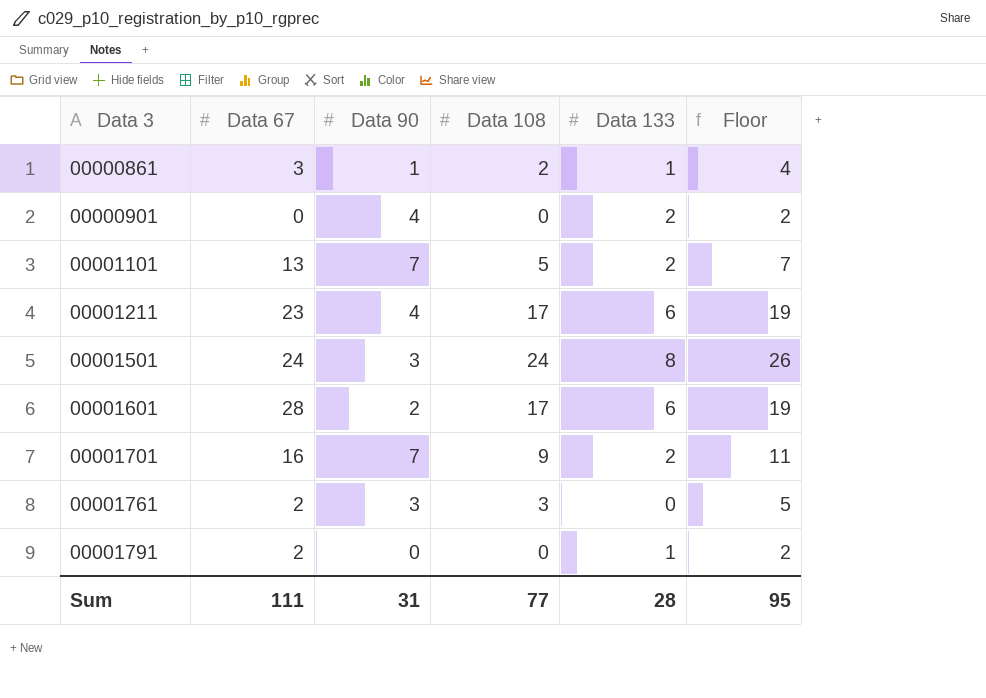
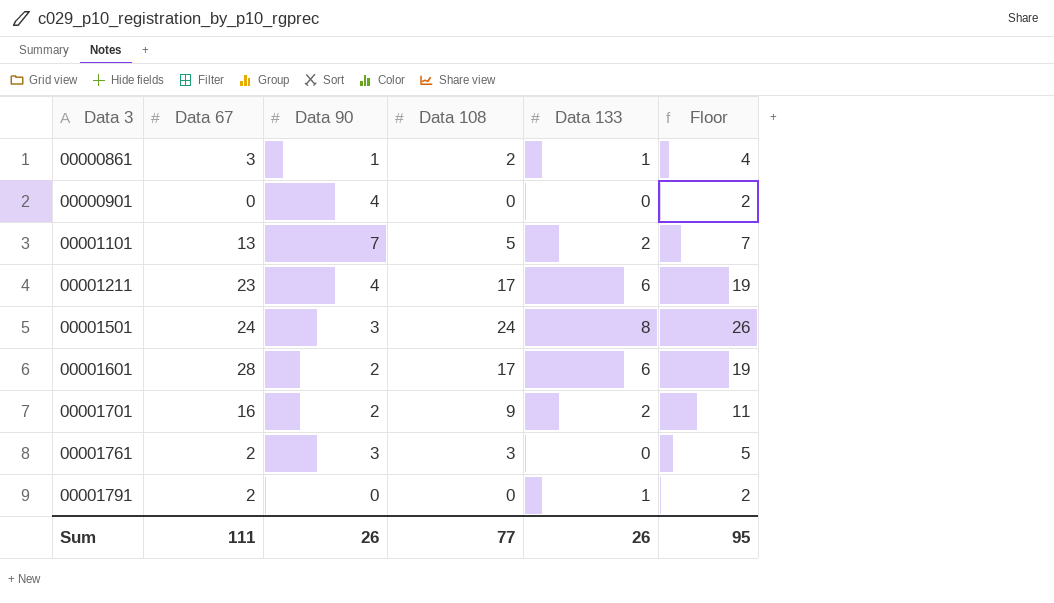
00000901 | Data 133: 2 -> 0
00001701 | Data 90: 7 -> 2
Sum | Data 90: 31 -> 26
Sum | Data 133: 28 -> 26

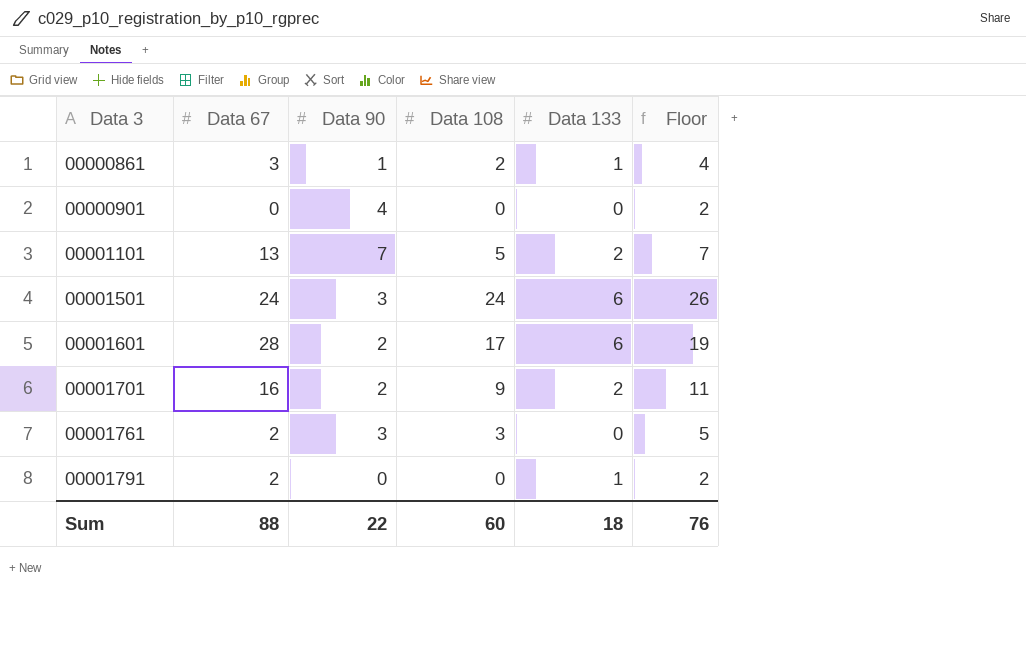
row 00001211: 23 | 4 | 17 | 6 | 19 -> none
00001501 | Data 133: 8 -> 6
Sum | Data 67: 111 -> 88
Sum | Data 90: 26 -> 22
Sum | Data 108: 77 -> 60
Sum | Data 133: 26 -> 18
Sum | Floor: 95 -> 76

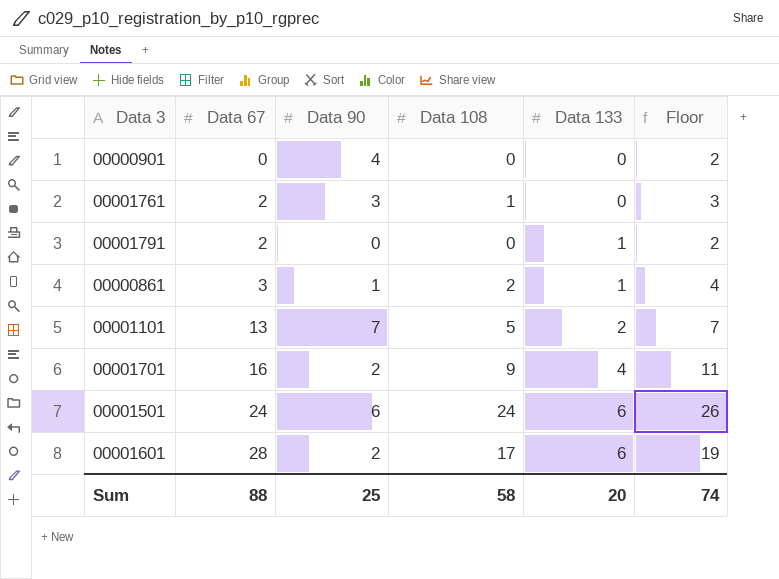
row order: Data 3 ascending -> Data 67 ascending
00001761 | Data 108: 3 -> 1
00001761 | Floor: 5 -> 3
00001701 | Data 133: 2 -> 4
00001501 | Data 90: 3 -> 6
Sum | Data 90: 22 -> 25
Sum | Data 108: 60 -> 58
Sum | Data 133: 18 -> 20
Sum | Floor: 76 -> 74

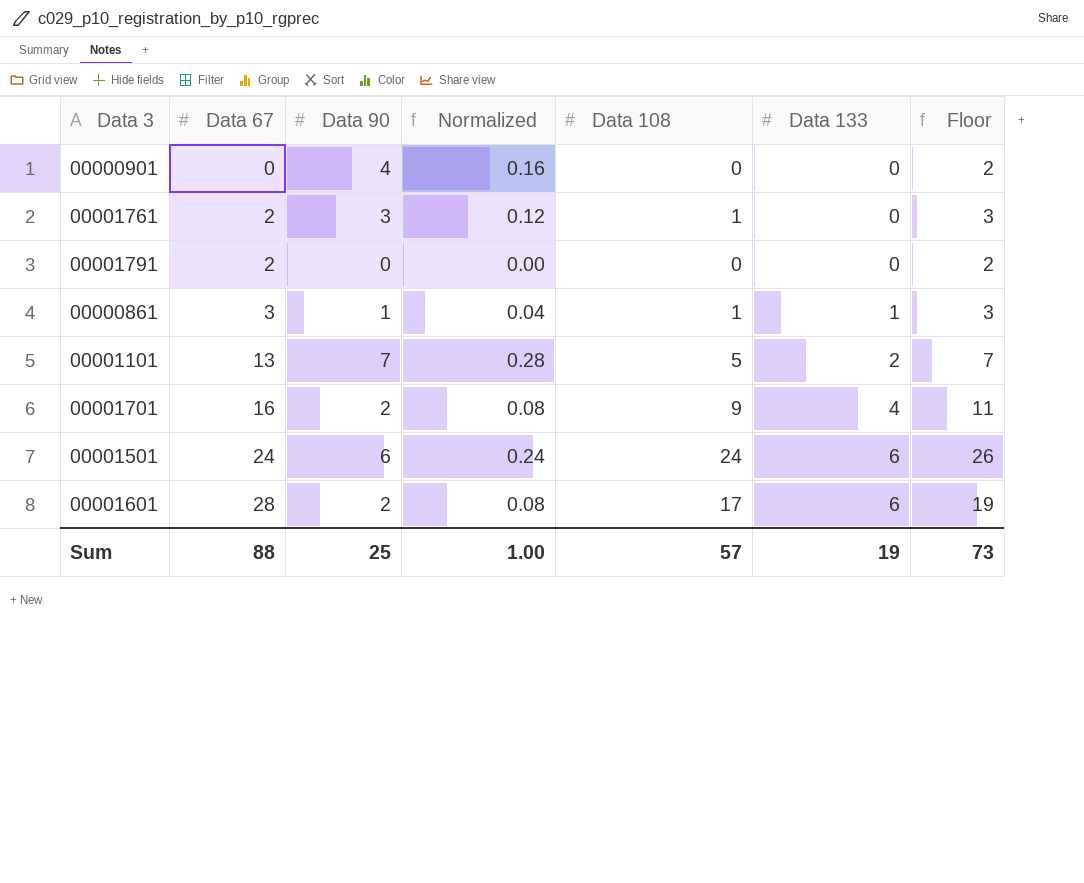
column Normalized | formula: none -> [Data 90] * 0.04
00001791 | Data 133: 1 -> 0
00000861 | Data 108: 2 -> 1
00000861 | Floor: 4 -> 3
Sum | Data 108: 58 -> 57
Sum | Data 133: 20 -> 19
Sum | Floor: 74 -> 73

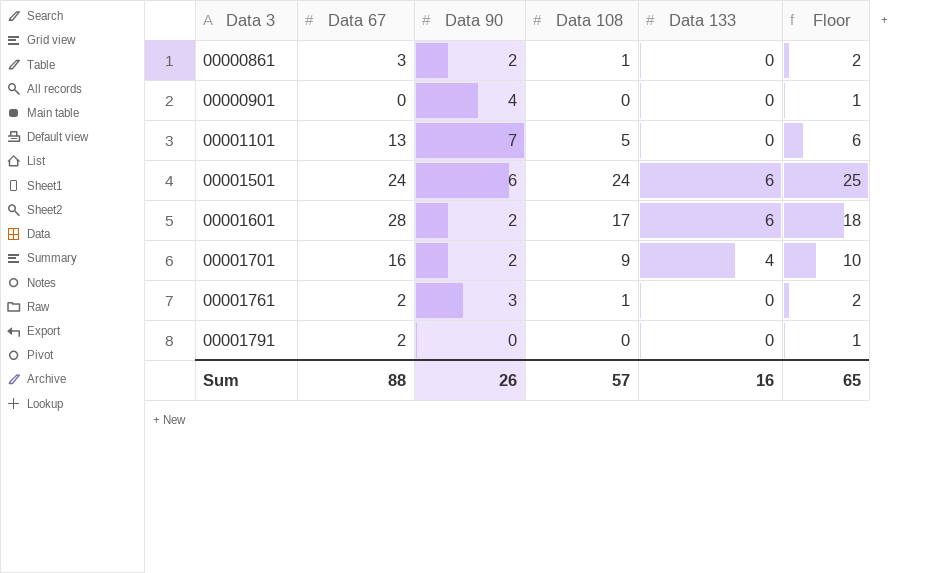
row order: Data 67 ascending -> Data 3 ascending
column Normalized | formula: [Data 90] * 0.04 -> none
column Floor | formula: [Data 108] + 2 -> [Data 108] + 1
00000861 | Data 90: 1 -> 2
00000861 | Data 133: 1 -> 0
00001101 | Data 133: 2 -> 0
Sum | Data 90: 25 -> 26
Sum | Data 133: 19 -> 16
Sum | Floor: 73 -> 65

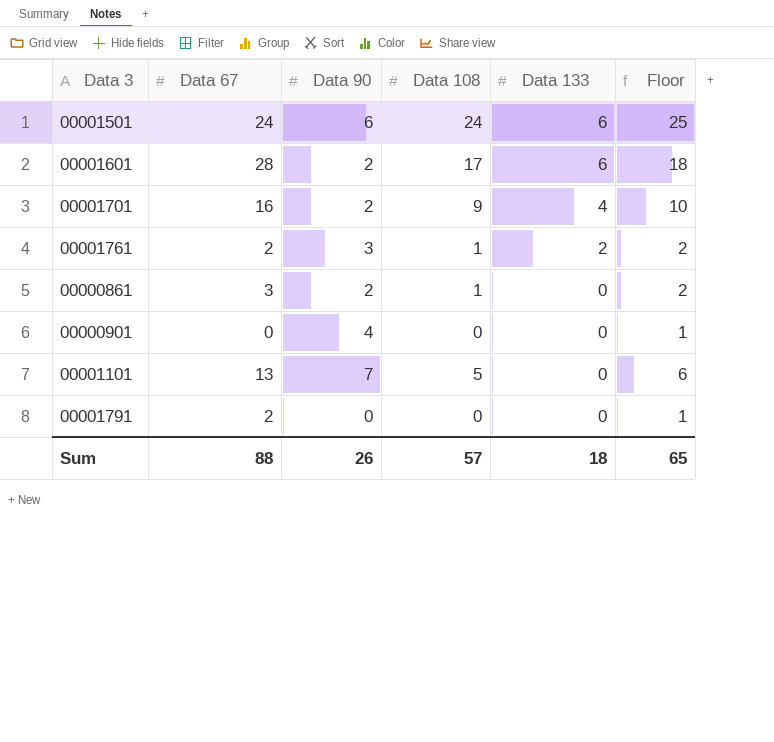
row order: Data 3 ascending -> Data 133 descending
00001761 | Data 133: 0 -> 2
Sum | Data 133: 16 -> 18

